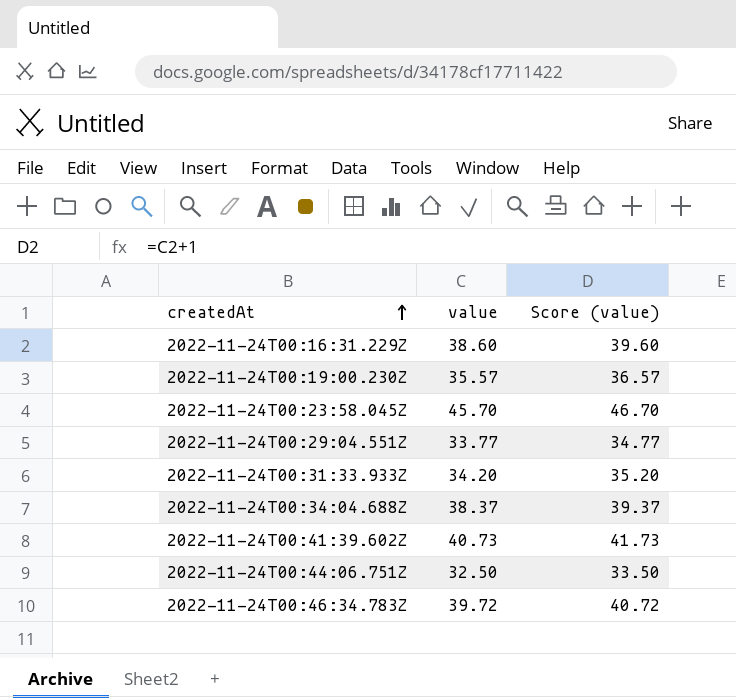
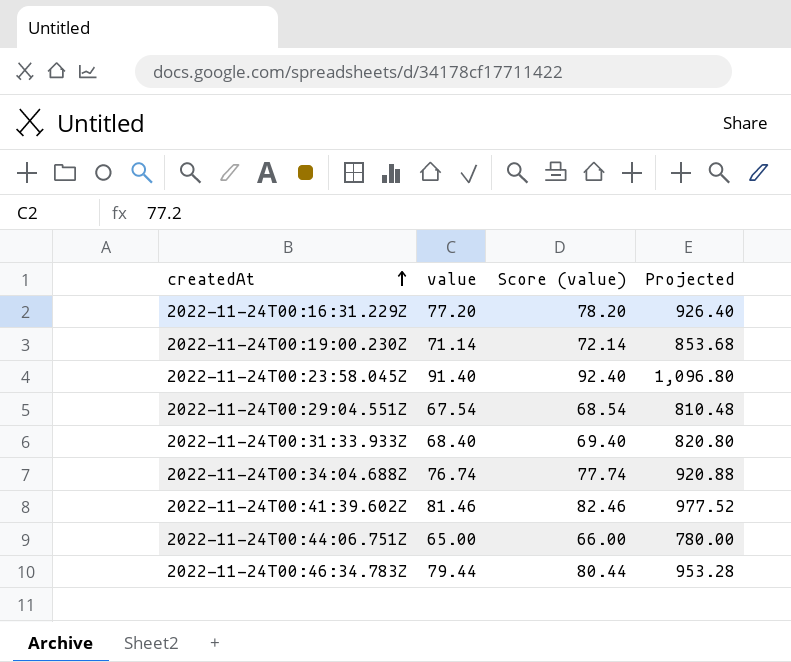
column Projected | formula: none -> [value] * 12
2022-11-24T00:16:31.229Z | value: 38.60 -> 77.20
2022-11-24T00:16:31.229Z | Score (value): 39.60 -> 78.20
2022-11-24T00:19:00.230Z | value: 35.57 -> 71.14
2022-11-24T00:19:00.230Z | Score (value): 36.57 -> 72.14
2022-11-24T00:23:58.045Z | value: 45.70 -> 91.40
2022-11-24T00:23:58.045Z | Score (value): 46.70 -> 92.40
2022-11-24T00:29:04.551Z | value: 33.77 -> 67.54
2022-11-24T00:29:04.551Z | Score (value): 34.77 -> 68.54
2022-11-24T00:31:33.933Z | value: 34.20 -> 68.40
2022-11-24T00:31:33.933Z | Score (value): 35.20 -> 69.40
2022-11-24T00:34:04.688Z | value: 38.37 -> 76.74
2022-11-24T00:34:04.688Z | Score (value): 39.37 -> 77.74
2022-11-24T00:41:39.602Z | value: 40.73 -> 81.46
2022-11-24T00:41:39.602Z | Score (value): 41.73 -> 82.46
2022-11-24T00:44:06.751Z | value: 32.50 -> 65.00
2022-11-24T00:44:06.751Z | Score (value): 33.50 -> 66.00
2022-11-24T00:46:34.783Z | value: 39.72 -> 79.44
2022-11-24T00:46:34.783Z | Score (value): 40.72 -> 80.44

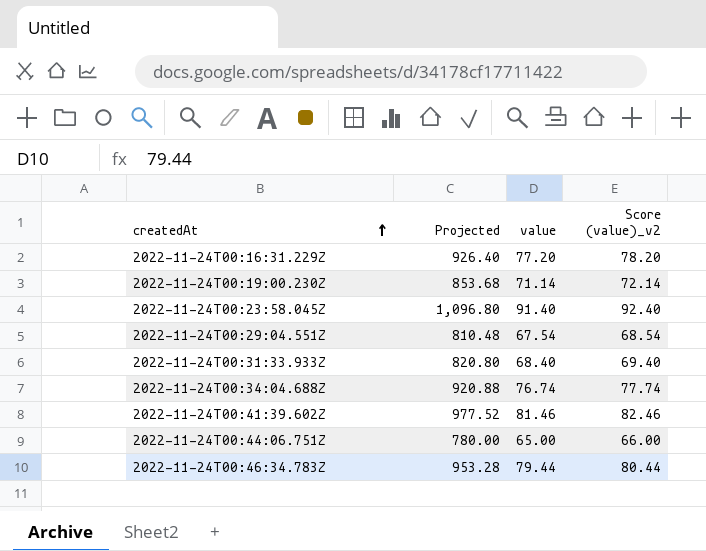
column Projected | position: 4 -> 2
column name: Score (value) -> Score (value)_v2

